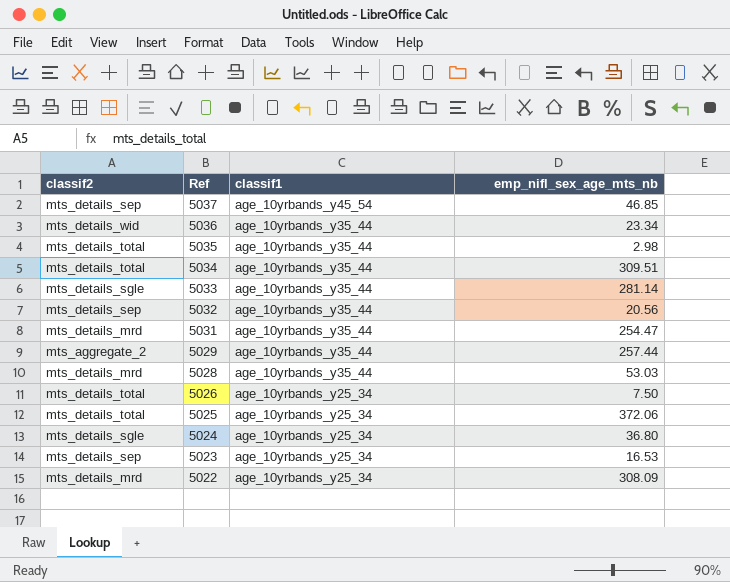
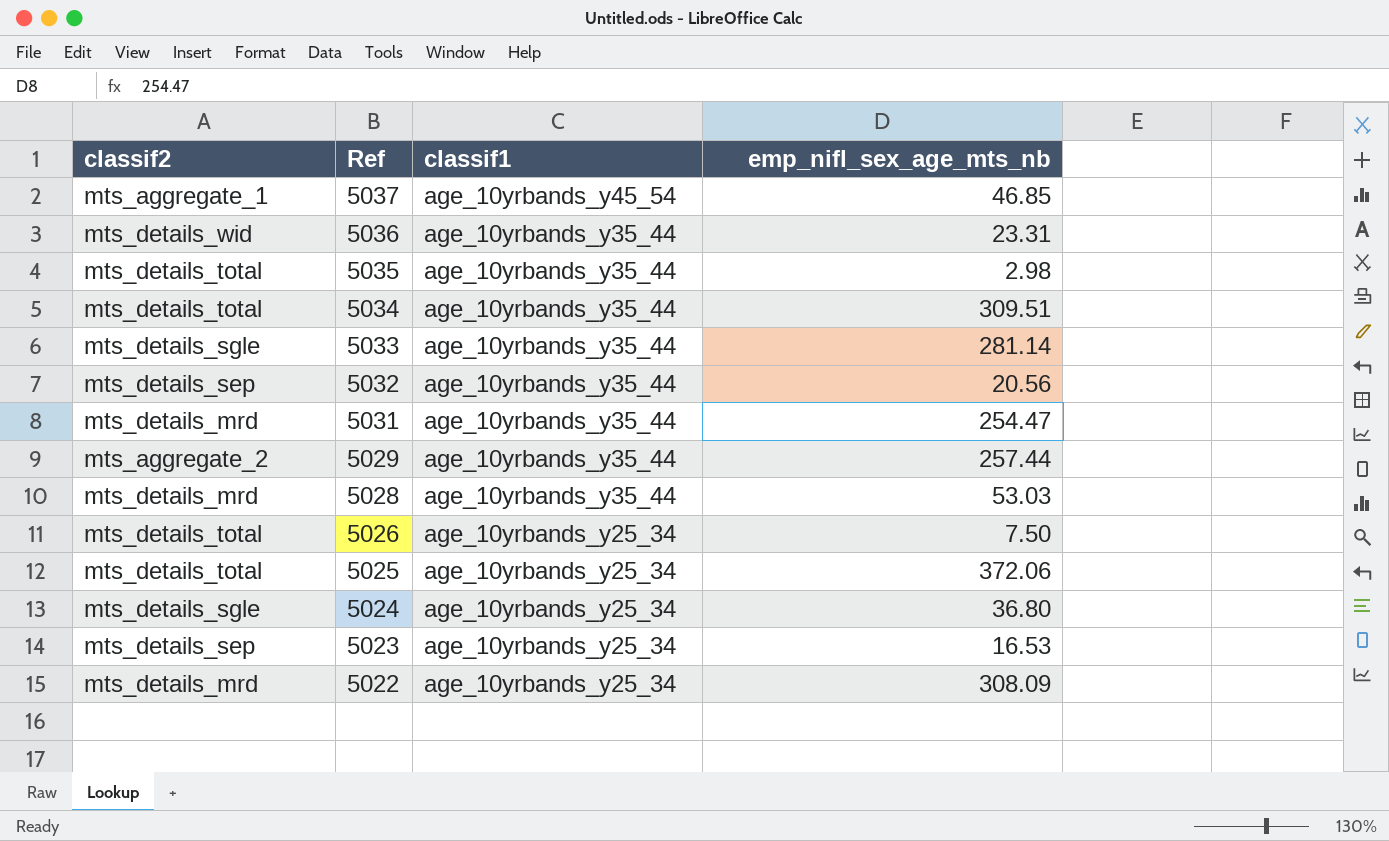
5037 | classif2: mts_details_sep -> mts_aggregate_1
5036 | emp_nifl_sex_age_mts_nb: 23.34 -> 23.31

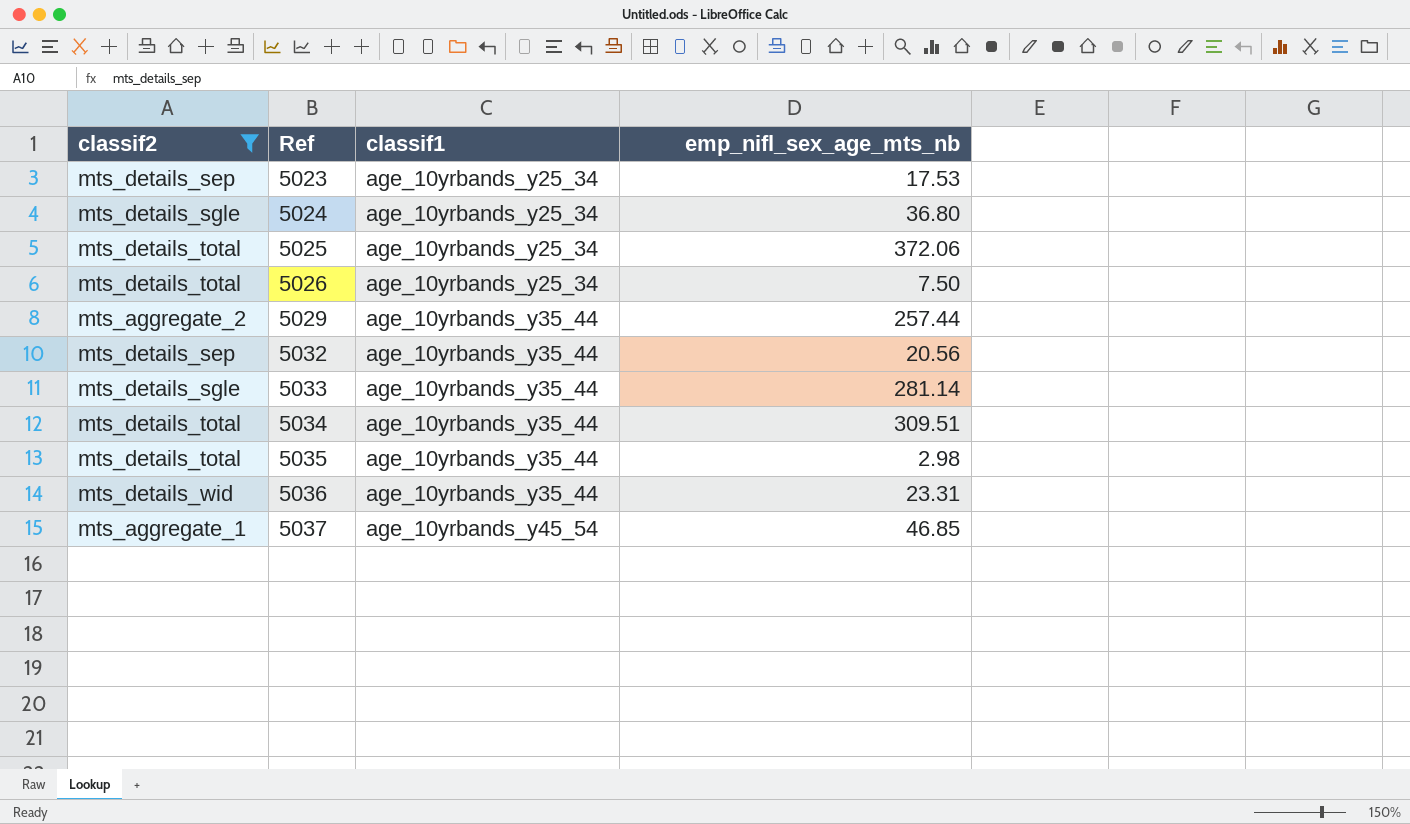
filter: none -> classif2 != mts_details_mrd
row order: Ref descending -> Ref ascending
5023 | emp_nifl_sex_age_mts_nb: 16.53 -> 17.53

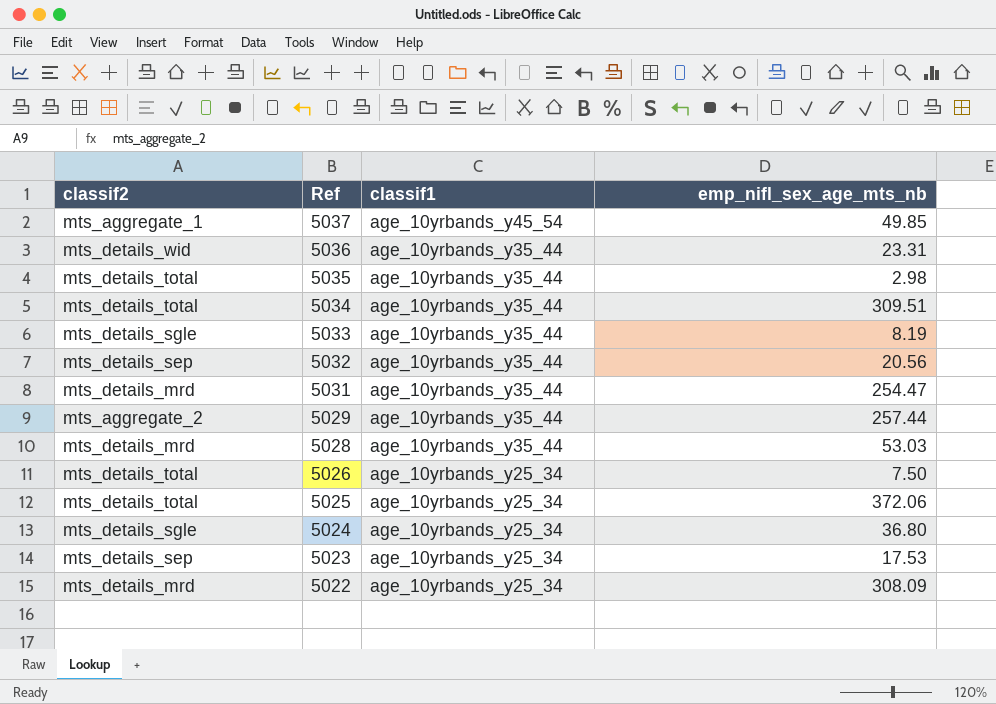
filter: classif2 != mts_details_mrd -> none
row order: Ref ascending -> Ref descending
5037 | emp_nifl_sex_age_mts_nb: 46.85 -> 49.85
5033 | emp_nifl_sex_age_mts_nb: 281.14 -> 8.19

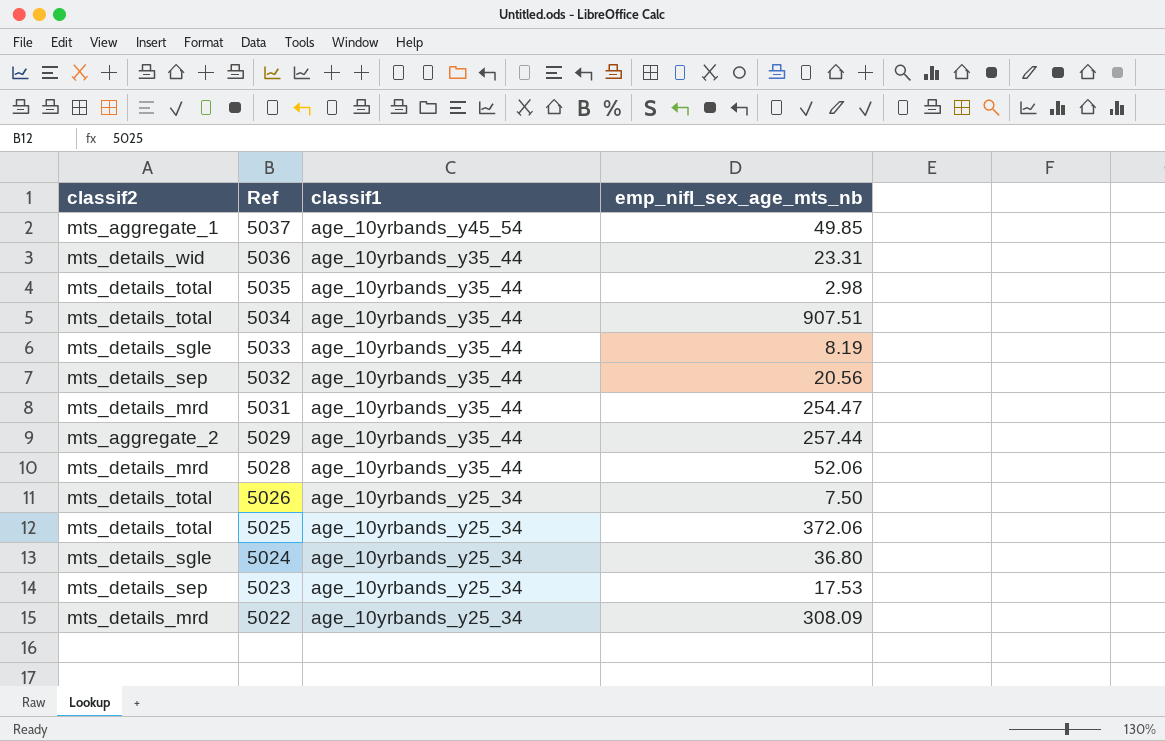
5034 | emp_nifl_sex_age_mts_nb: 309.51 -> 907.51
5028 | emp_nifl_sex_age_mts_nb: 53.03 -> 52.06

